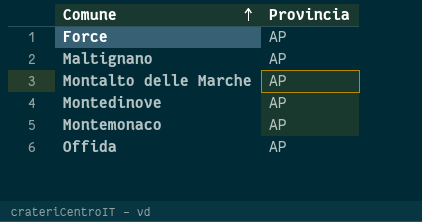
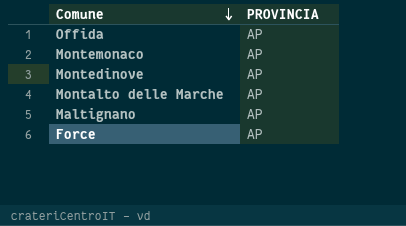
row order: Comune ascending -> Comune descending
column name: Provincia -> PROVINCIA

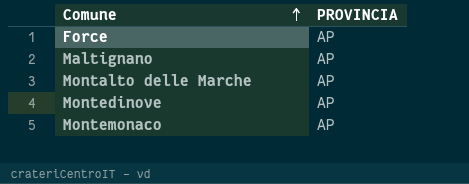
row order: Comune descending -> Comune ascending
row Offida: AP -> none

